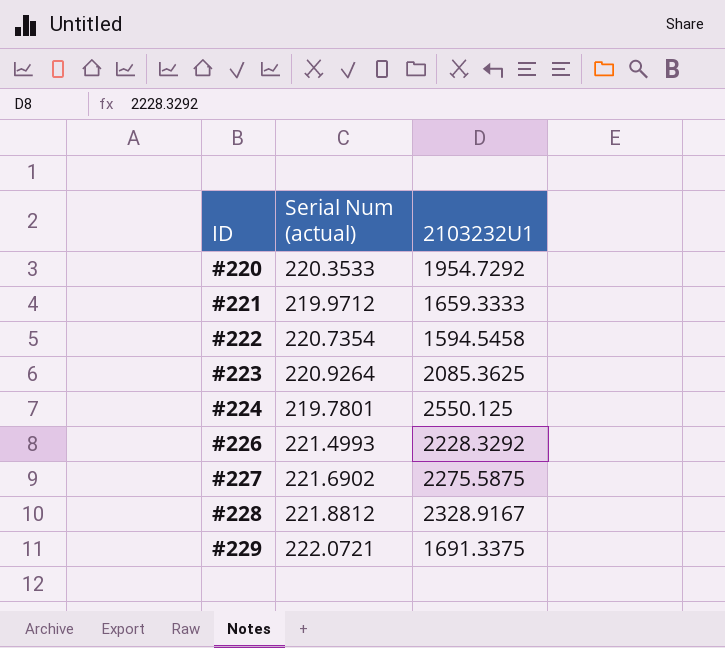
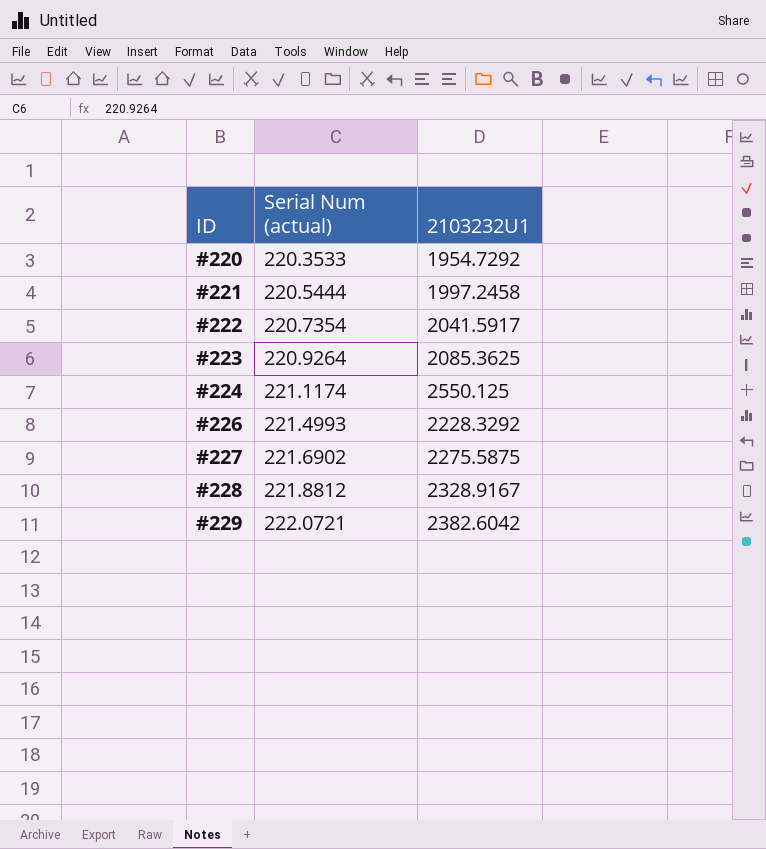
#221 | Serial Num (actual): 219.9712 -> 220.5444
#221 | 2103232U1: 1659.3333 -> 1997.2458
#222 | 2103232U1: 1594.5458 -> 2041.5917
#224 | Serial Num (actual): 219.7801 -> 221.1174
#229 | 2103232U1: 1691.3375 -> 2382.6042

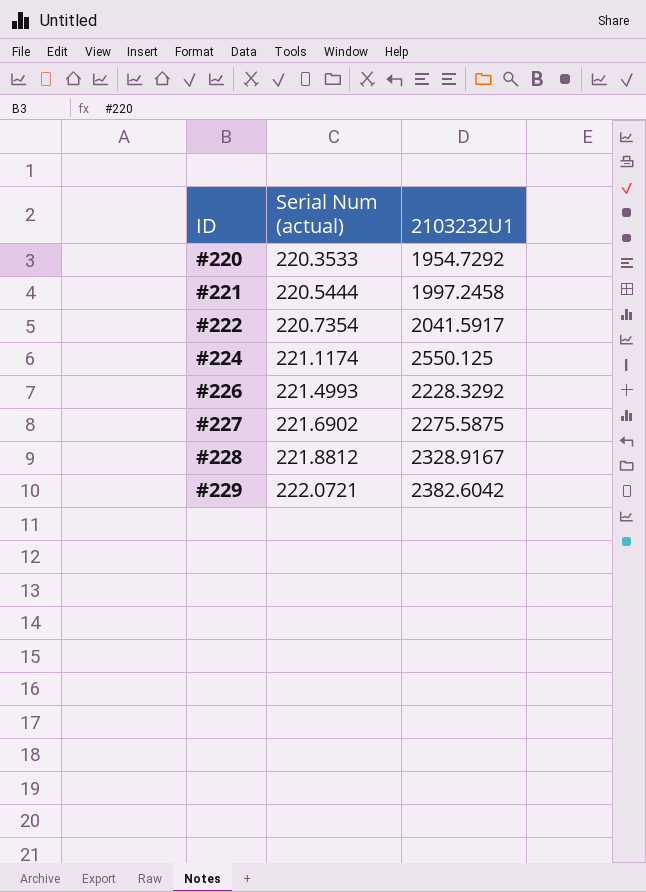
row #223: 220.9264 | 2085.3625 -> none

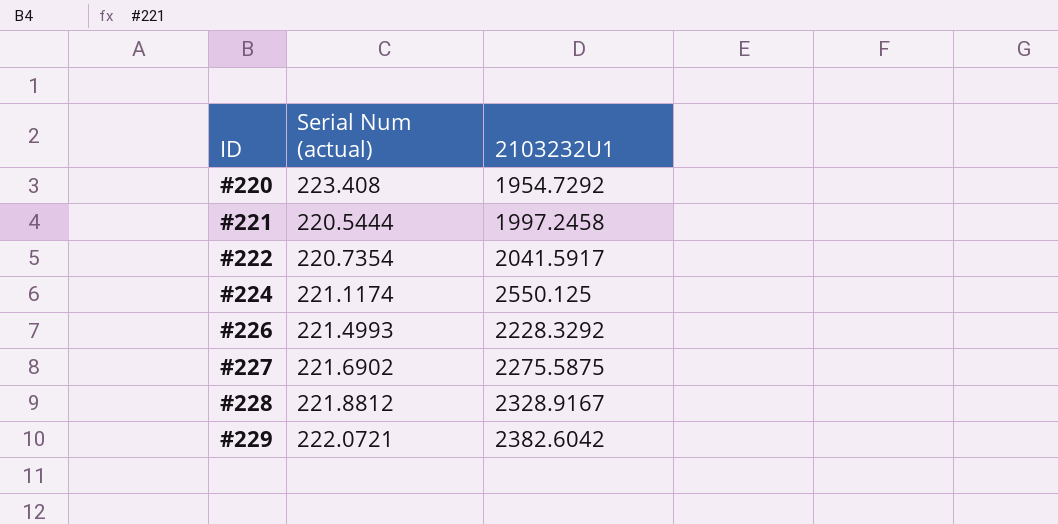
#220 | Serial Num (actual): 220.3533 -> 223.408

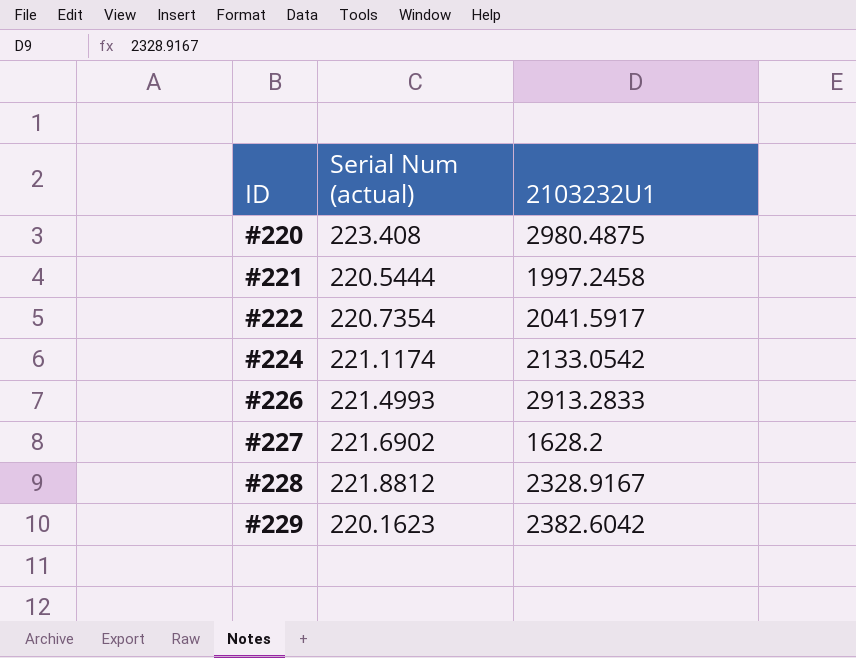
#220 | 2103232U1: 1954.7292 -> 2980.4875
#224 | 2103232U1: 2550.125 -> 2133.0542
#226 | 2103232U1: 2228.3292 -> 2913.2833
#227 | 2103232U1: 2275.5875 -> 1628.2
#229 | Serial Num (actual): 222.0721 -> 220.1623

